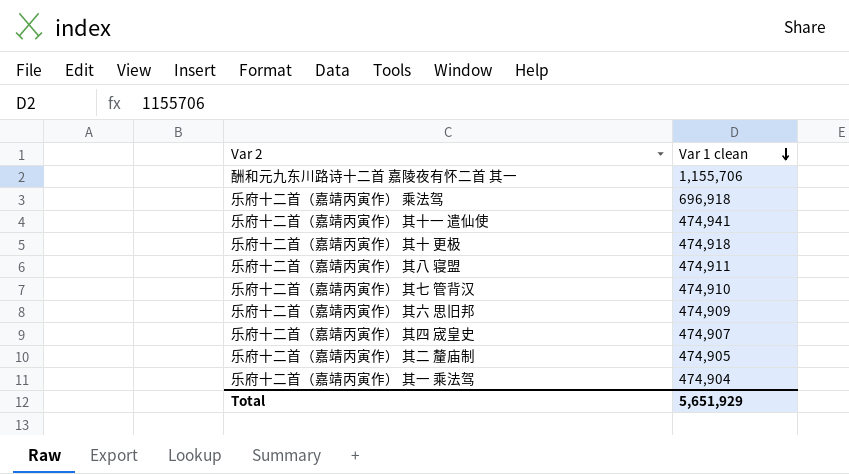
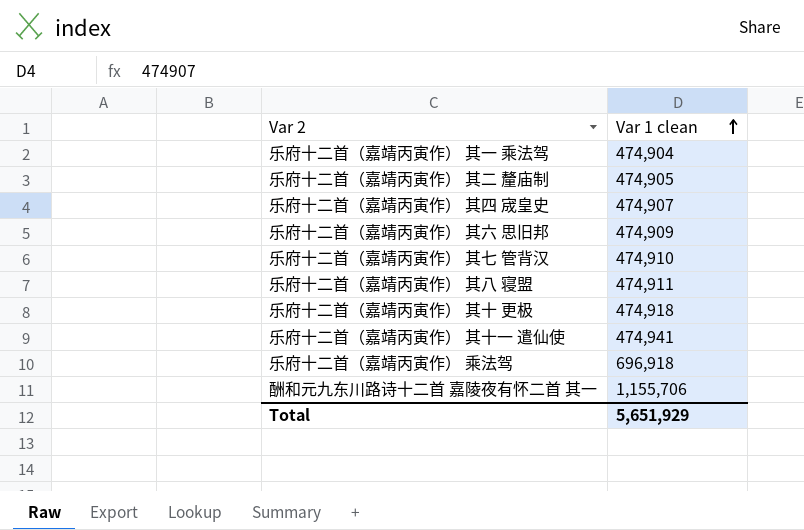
row order: Var 1 clean descending -> Var 1 clean ascending

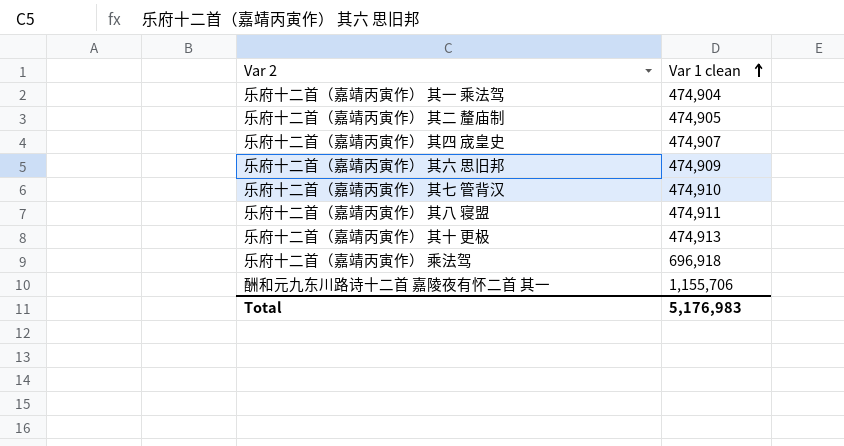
row 乐府十二首（嘉靖丙寅作） 其十一 遣仙使: 474,941 -> none
乐府十二首（嘉靖丙寅作） 其十 更极 | Var 1 clean: 474,918 -> 474,913
Total | Var 1 clean: 5,651,929 -> 5,176,983

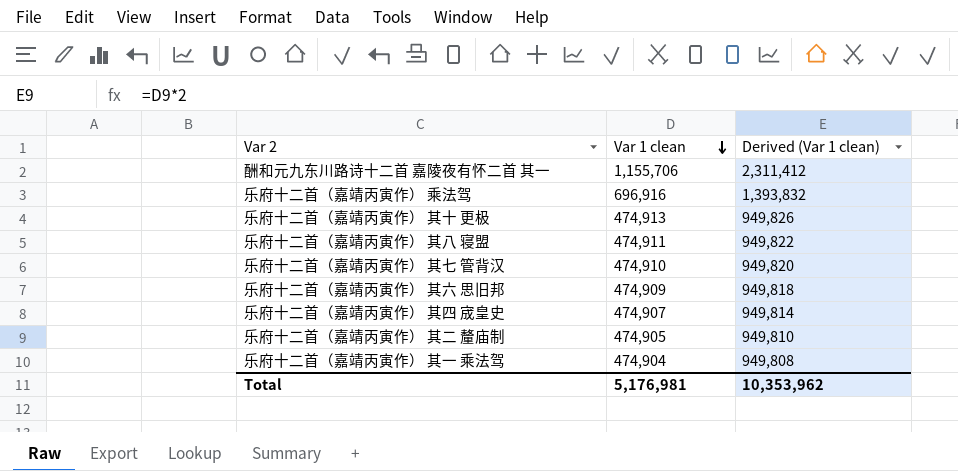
row order: Var 1 clean ascending -> Var 1 clean descending
column Derived (Var 1 clean) | formula: none -> [Var 1 clean] * 2
乐府十二首（嘉靖丙寅作） 乘法驾 | Var 1 clean: 696,918 -> 696,916
Total | Var 1 clean: 5,176,983 -> 5,176,981

